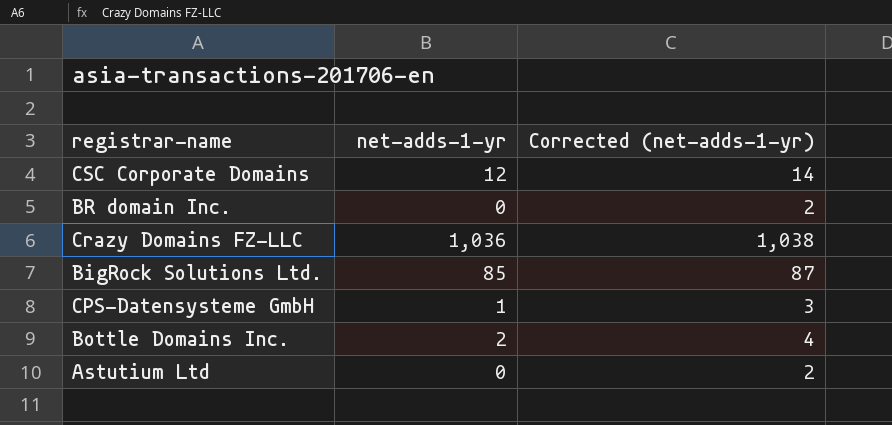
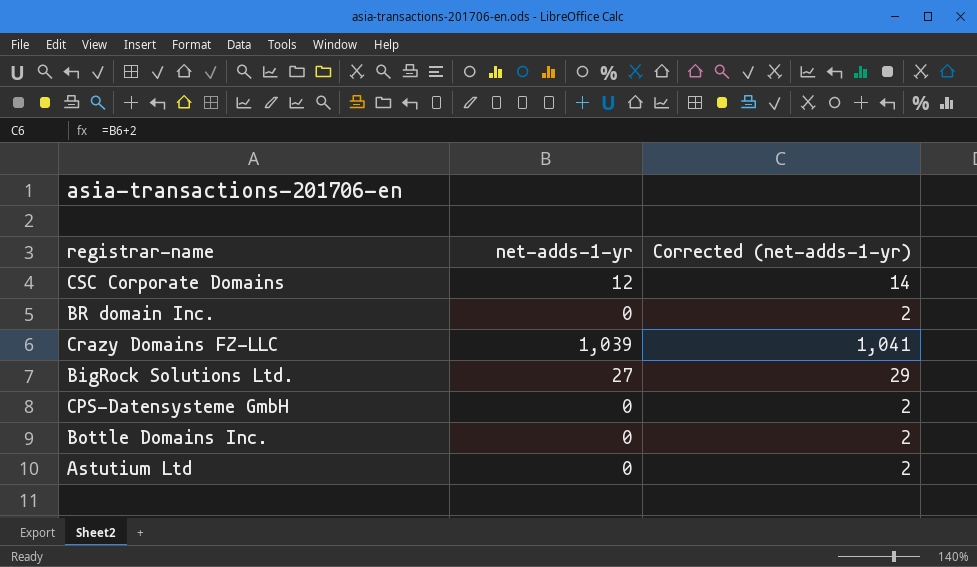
Crazy Domains FZ-LLC | net-adds-1-yr: 1,036 -> 1,039
Crazy Domains FZ-LLC | Corrected (net-adds-1-yr): 1,038 -> 1,041
BigRock Solutions Ltd. | net-adds-1-yr: 85 -> 27
BigRock Solutions Ltd. | Corrected (net-adds-1-yr): 87 -> 29
CPS-Datensysteme GmbH | net-adds-1-yr: 1 -> 0
CPS-Datensysteme GmbH | Corrected (net-adds-1-yr): 3 -> 2
Bottle Domains Inc. | net-adds-1-yr: 2 -> 0
Bottle Domains Inc. | Corrected (net-adds-1-yr): 4 -> 2

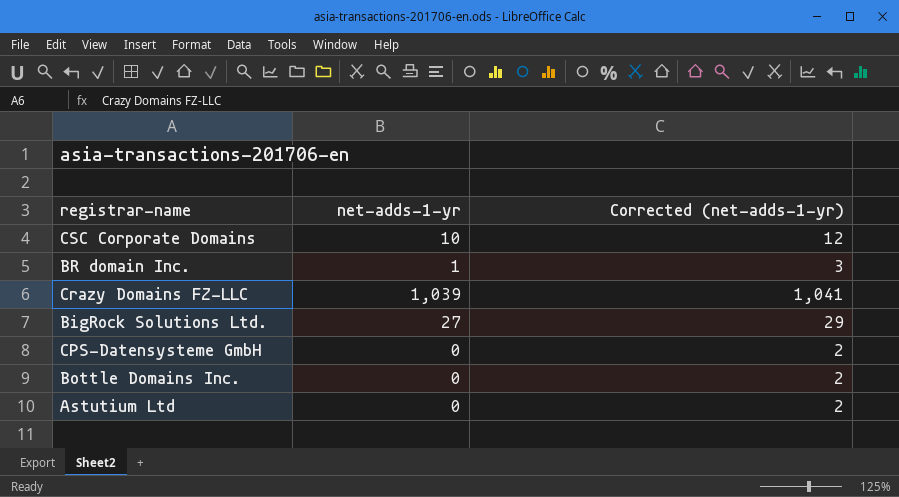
CSC Corporate Domains | net-adds-1-yr: 12 -> 10
CSC Corporate Domains | Corrected (net-adds-1-yr): 14 -> 12
BR domain Inc. | net-adds-1-yr: 0 -> 1
BR domain Inc. | Corrected (net-adds-1-yr): 2 -> 3

